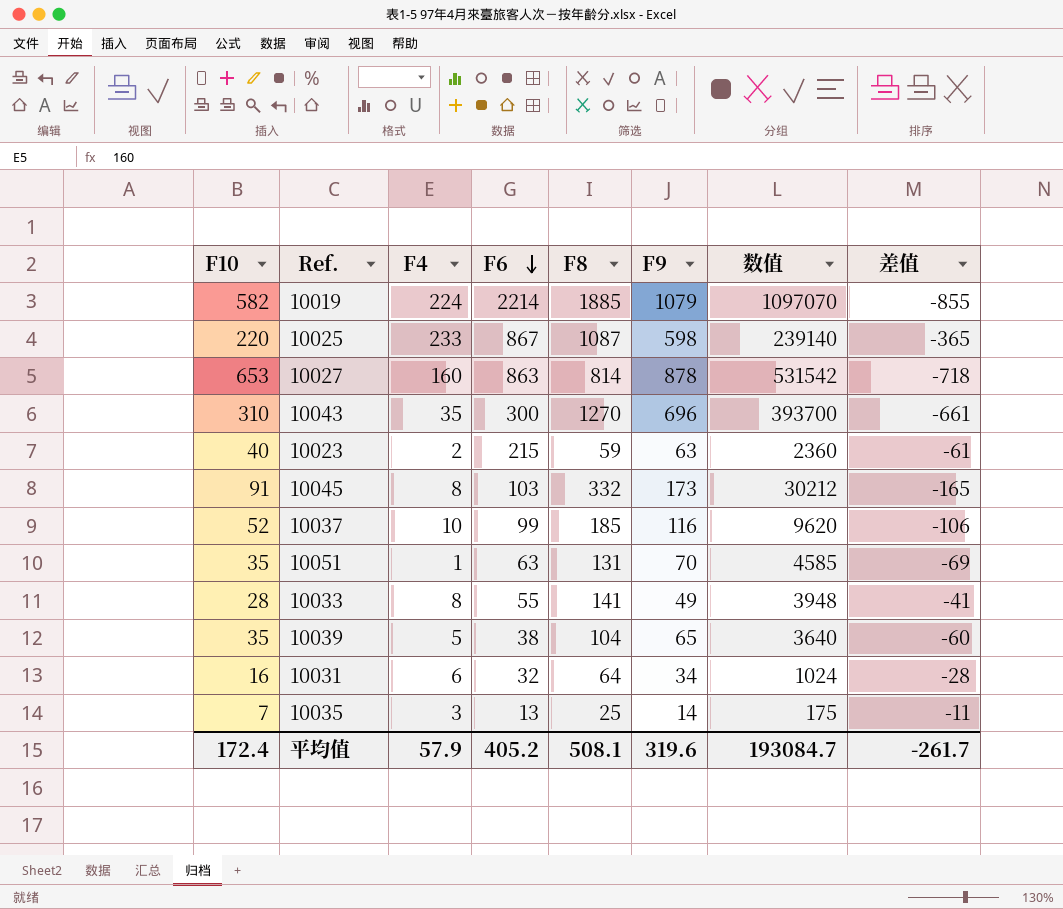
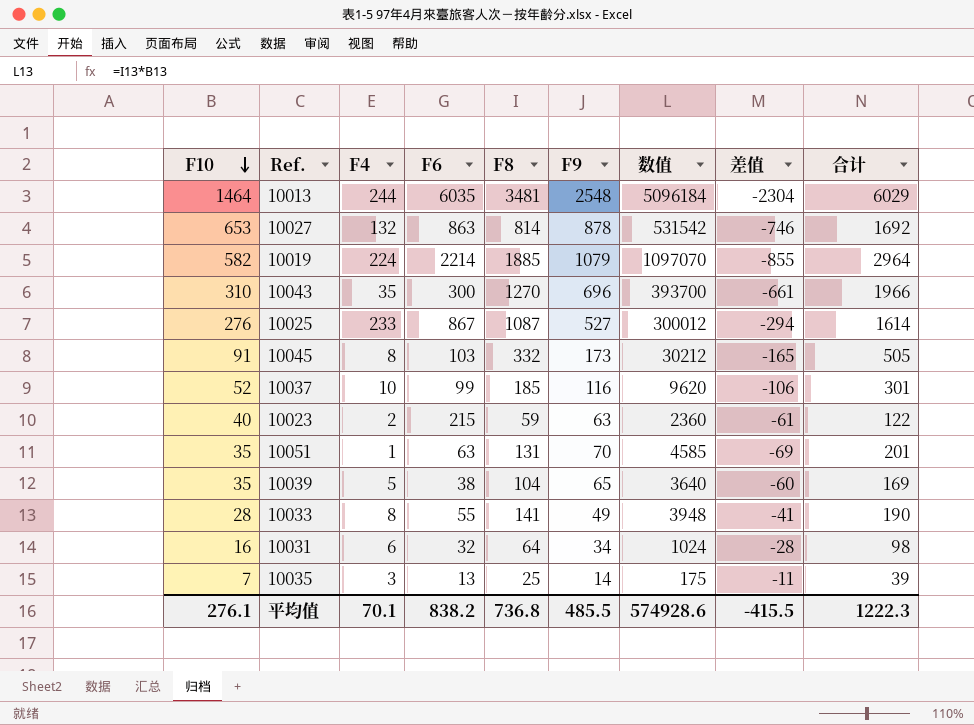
row order: F6 descending -> F10 descending
column 合计 | formula: none -> [F8] + [F9]
row 10013: none -> 1464 | 244 | 6035 | 3481 | 2548 | 5096184 | -2304 | 6029
10027 | F4: 160 -> 132
10027 | 差值: -718 -> -746
10025 | F10: 220 -> 276
10025 | F9: 598 -> 527
10025 | 数值: 239140 -> 300012
10025 | 差值: -365 -> -294
平均值 | F10: 172.4 -> 276.1
平均值 | F4: 57.9 -> 70.1
平均值 | F6: 405.2 -> 838.2
平均值 | F8: 508.1 -> 736.8
平均值 | F9: 319.6 -> 485.5
平均值 | 数值: 193084.7 -> 574928.6
平均值 | 差值: -261.7 -> -415.5

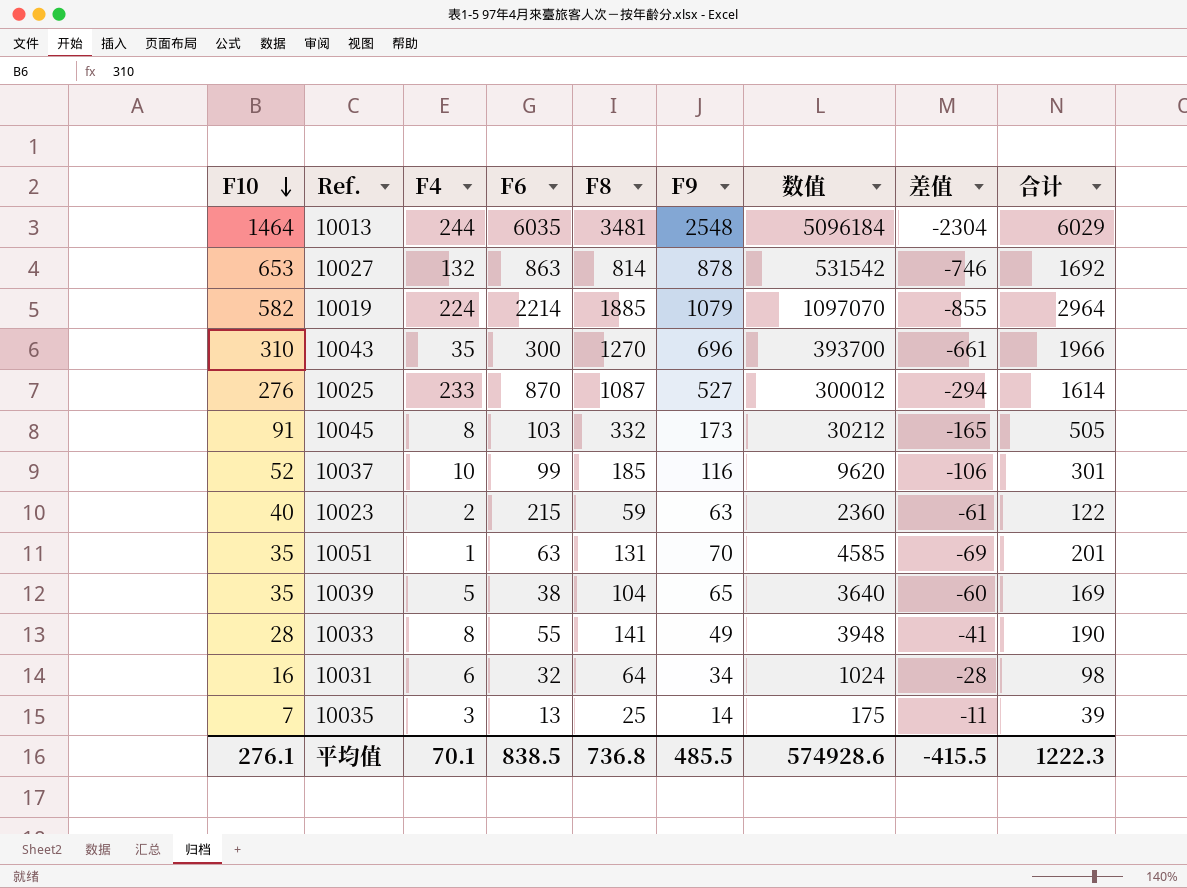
10025 | F6: 867 -> 870
平均值 | F6: 838.2 -> 838.5

